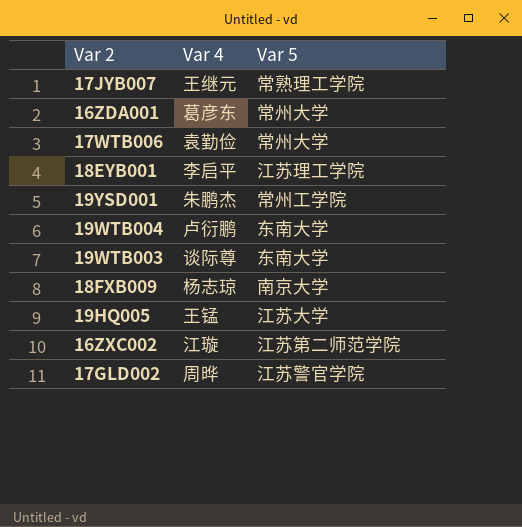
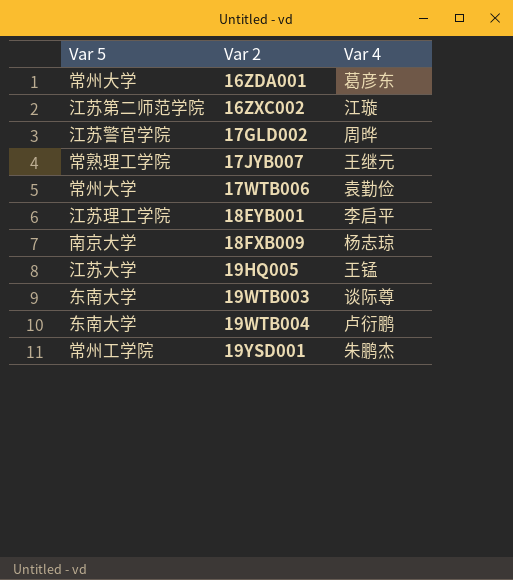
row order: none -> Var 2 ascending
column Var 5 | position: 3 -> 1

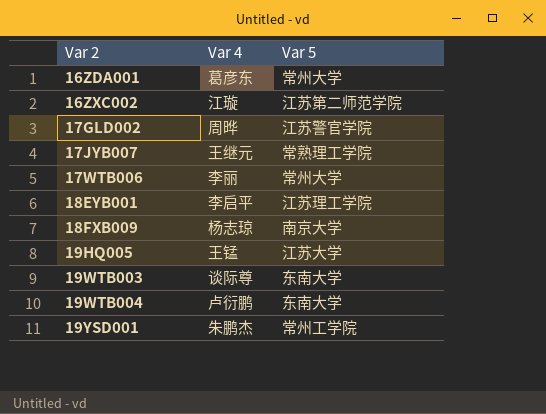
column Var 5 | position: 1 -> 3
17WTB006 | Var 4: 袁勤俭 -> 李丽

